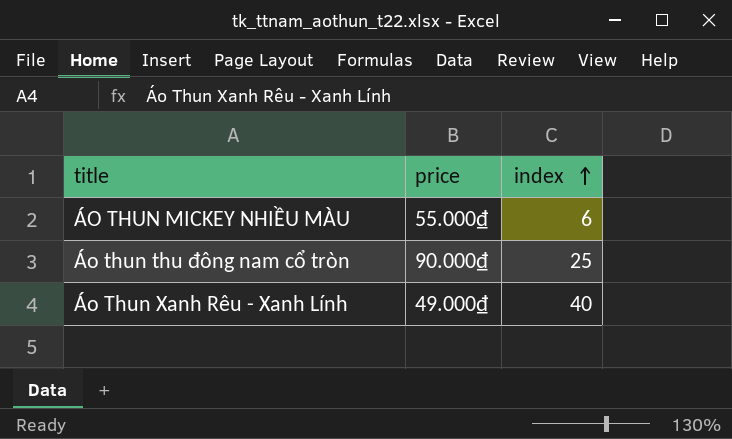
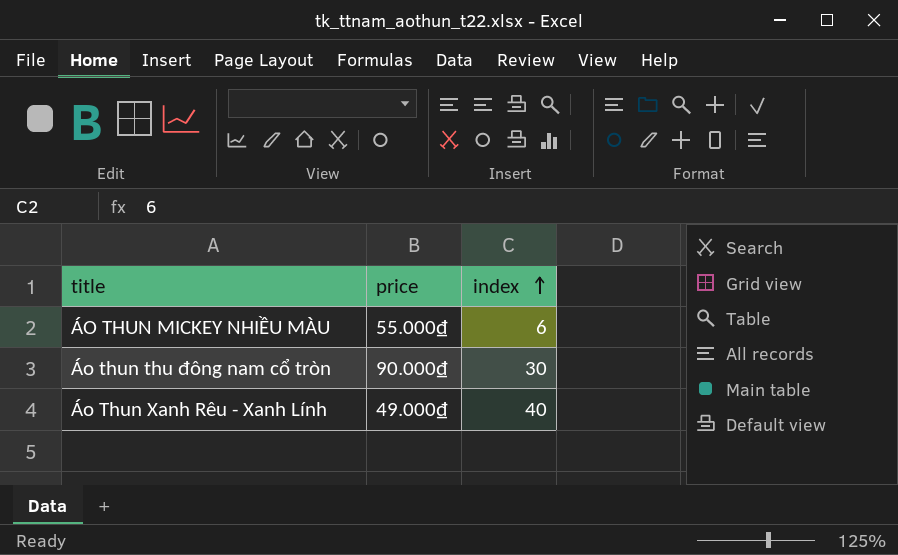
Áo thun thu đông nam cổ tròn | index: 25 -> 30

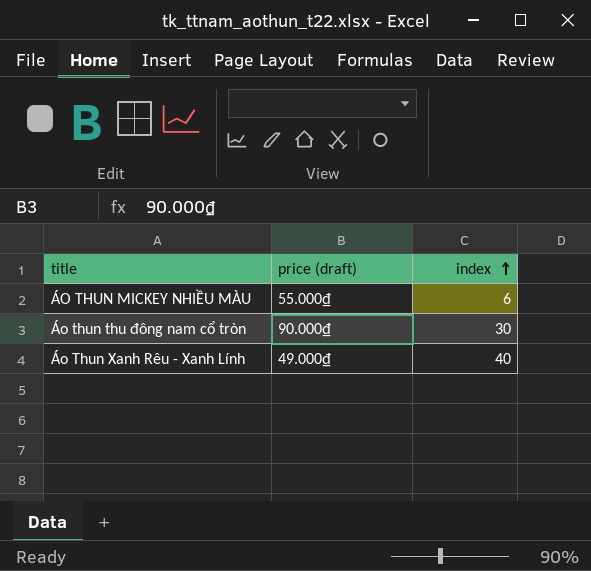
column name: price -> price (draft)

